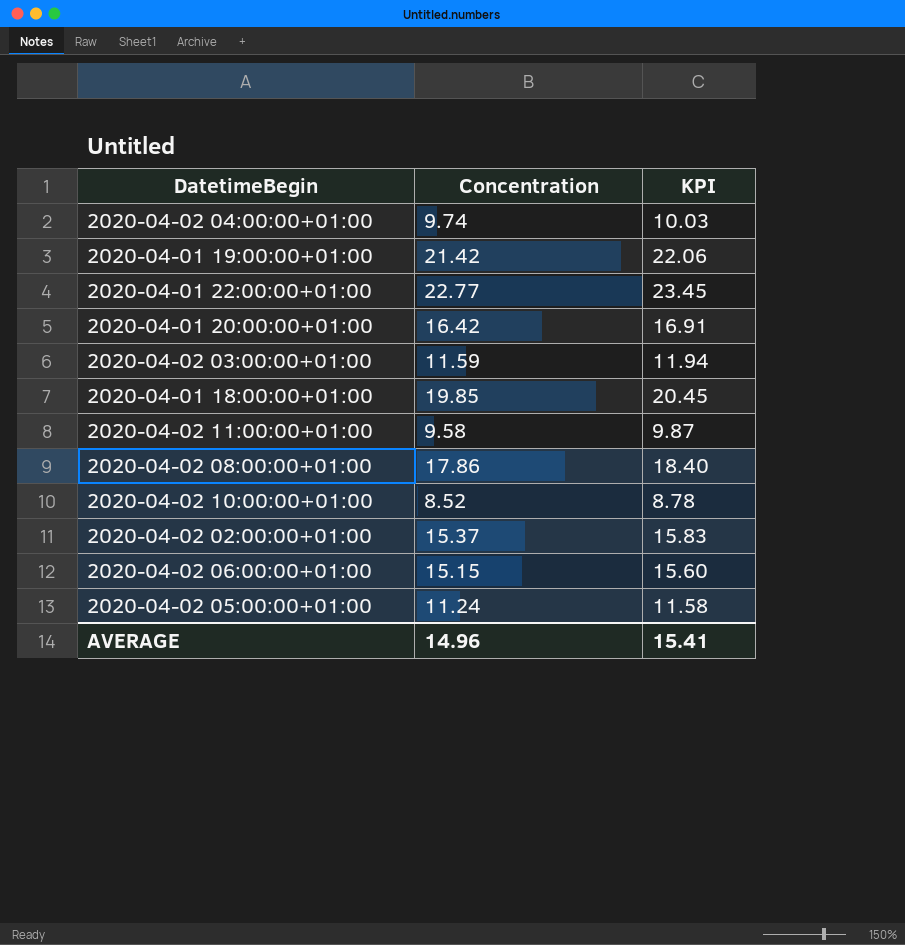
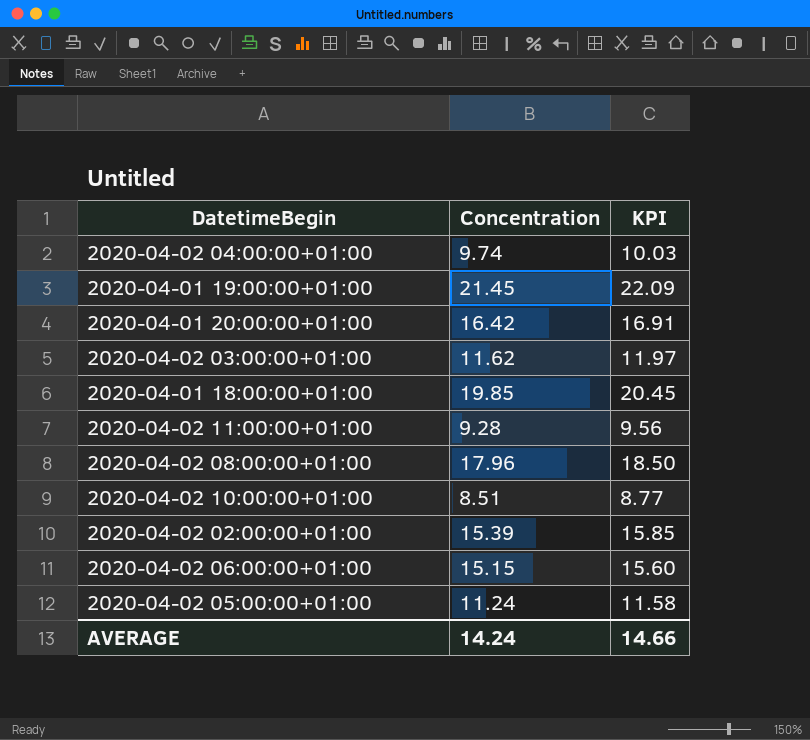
row 2020-04-01 22:00:00+01:00: 22.77 | 23.45 -> none
2020-04-01 19:00:00+01:00 | Concentration: 21.42 -> 21.45
2020-04-01 19:00:00+01:00 | KPI: 22.06 -> 22.09
2020-04-02 03:00:00+01:00 | Concentration: 11.59 -> 11.62
2020-04-02 03:00:00+01:00 | KPI: 11.94 -> 11.97
2020-04-02 11:00:00+01:00 | Concentration: 9.58 -> 9.28
2020-04-02 11:00:00+01:00 | KPI: 9.87 -> 9.56
2020-04-02 08:00:00+01:00 | Concentration: 17.86 -> 17.96
2020-04-02 08:00:00+01:00 | KPI: 18.40 -> 18.50
2020-04-02 10:00:00+01:00 | Concentration: 8.52 -> 8.51
2020-04-02 10:00:00+01:00 | KPI: 8.78 -> 8.77
2020-04-02 02:00:00+01:00 | Concentration: 15.37 -> 15.39
2020-04-02 02:00:00+01:00 | KPI: 15.83 -> 15.85
AVERAGE | Concentration: 14.96 -> 14.24
AVERAGE | KPI: 15.41 -> 14.66

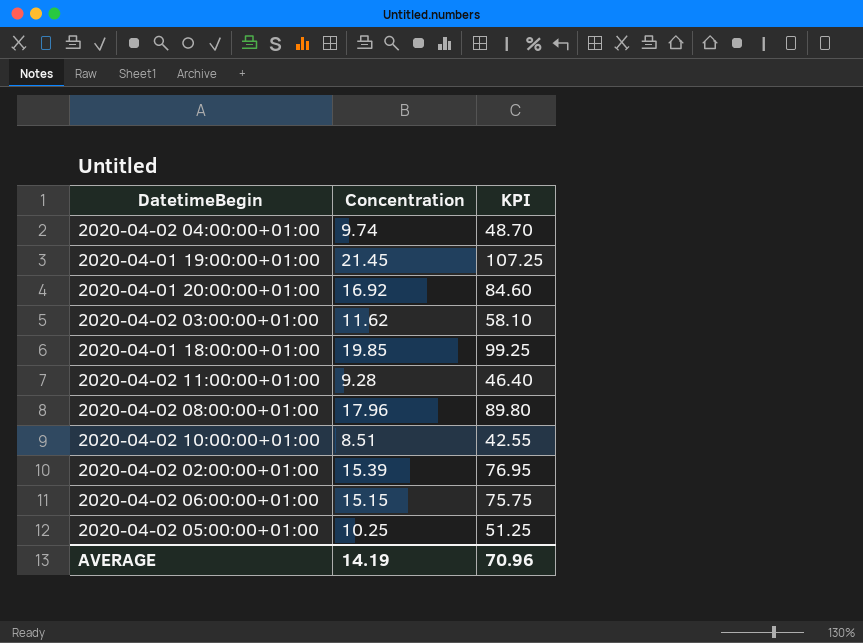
column KPI | formula: [Concentration] * 1.03 -> [Concentration] * 5
2020-04-01 20:00:00+01:00 | Concentration: 16.42 -> 16.92
2020-04-02 05:00:00+01:00 | Concentration: 11.24 -> 10.25
AVERAGE | Concentration: 14.24 -> 14.19
AVERAGE | KPI: 14.66 -> 70.96

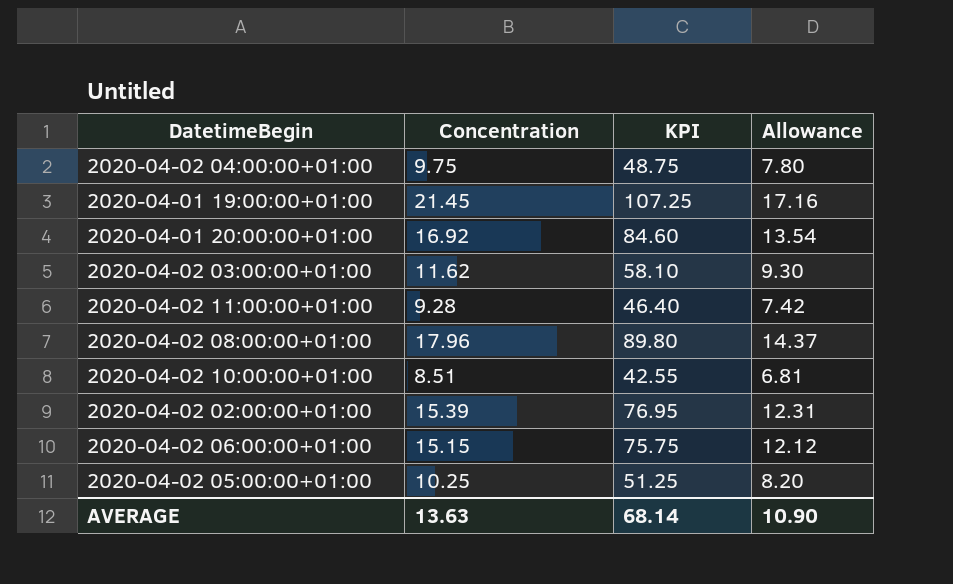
column Allowance | formula: none -> [Concentration] * 0.8
row 2020-04-01 18:00:00+01:00: 19.85 | 99.25 -> none
2020-04-02 04:00:00+01:00 | Concentration: 9.74 -> 9.75
2020-04-02 04:00:00+01:00 | KPI: 48.70 -> 48.75
AVERAGE | Concentration: 14.19 -> 13.63
AVERAGE | KPI: 70.96 -> 68.14

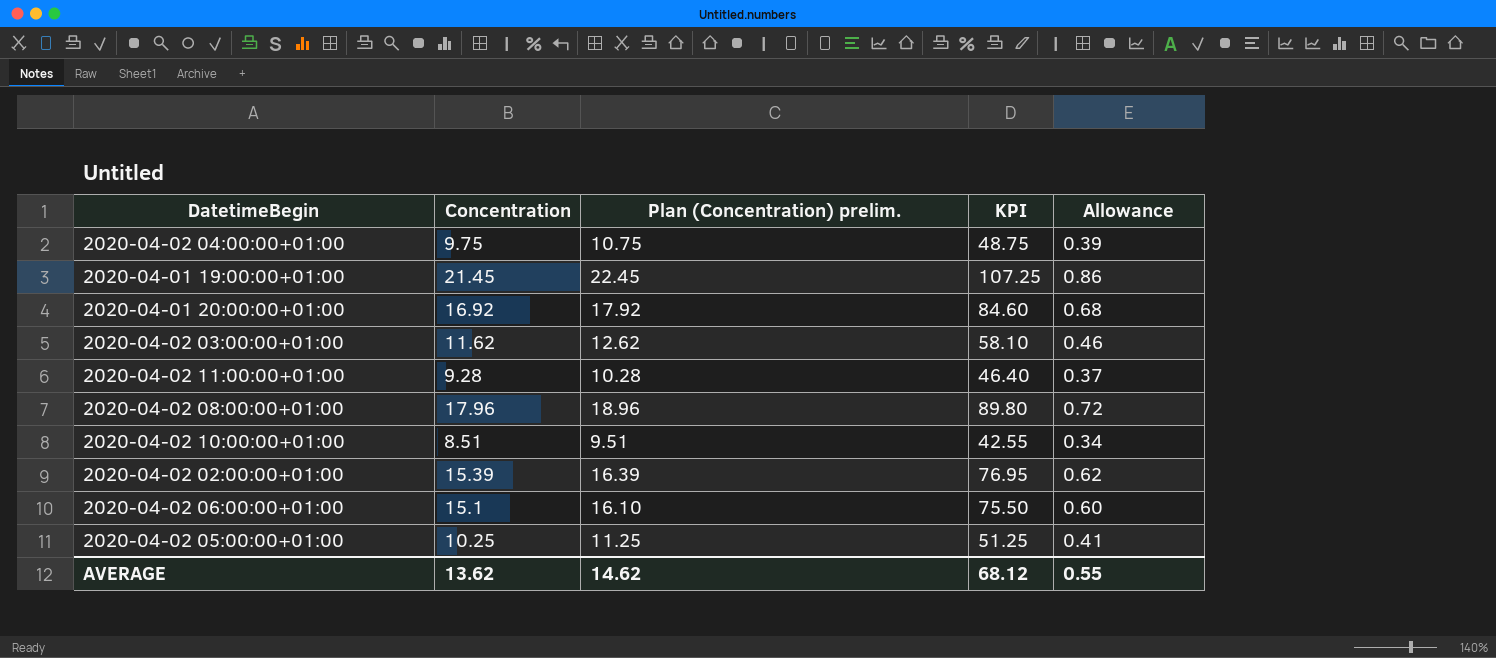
column Plan (Concentration) prelim. | formula: none -> [Concentration] + 1
column Allowance | formula: [Concentration] * 0.8 -> [Concentration] * 0.04
2020-04-02 06:00:00+01:00 | Concentration: 15.15 -> 15.1
2020-04-02 06:00:00+01:00 | KPI: 75.75 -> 75.50
AVERAGE | Concentration: 13.63 -> 13.62
AVERAGE | KPI: 68.14 -> 68.12
AVERAGE | Allowance: 10.90 -> 0.55

